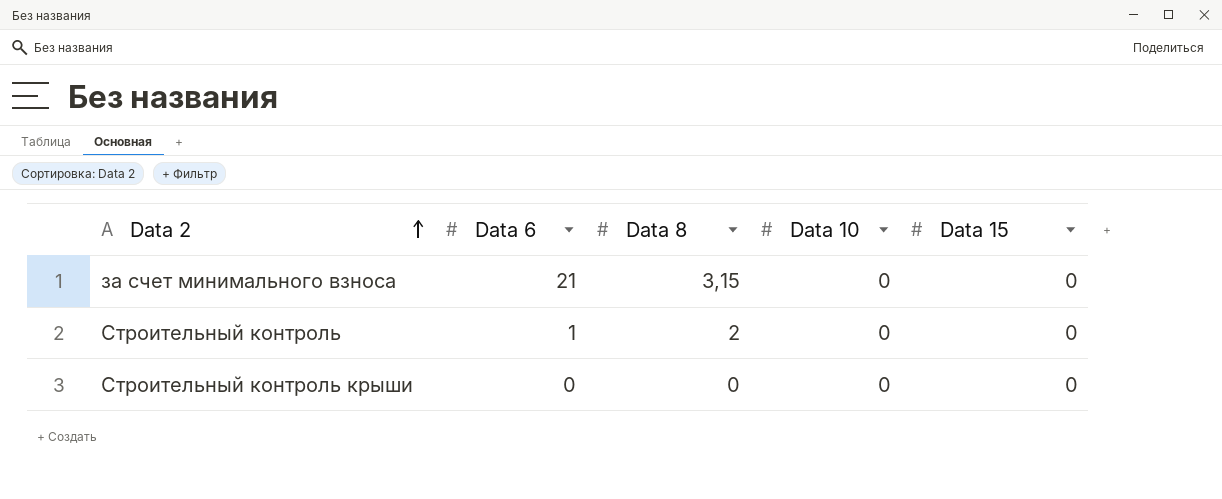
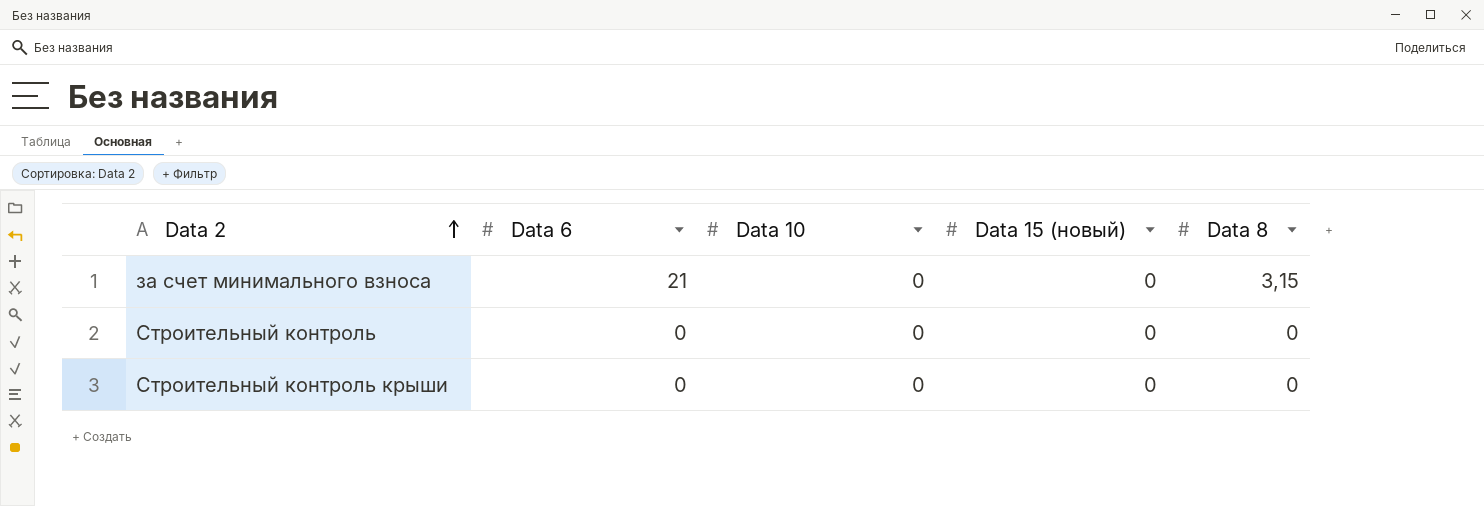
column name: Data 15 -> Data 15 (новый)
column Data 8 | position: 3 -> 5
Строительный контроль | Data 6: 1 -> 0
Строительный контроль | Data 8: 2 -> 0

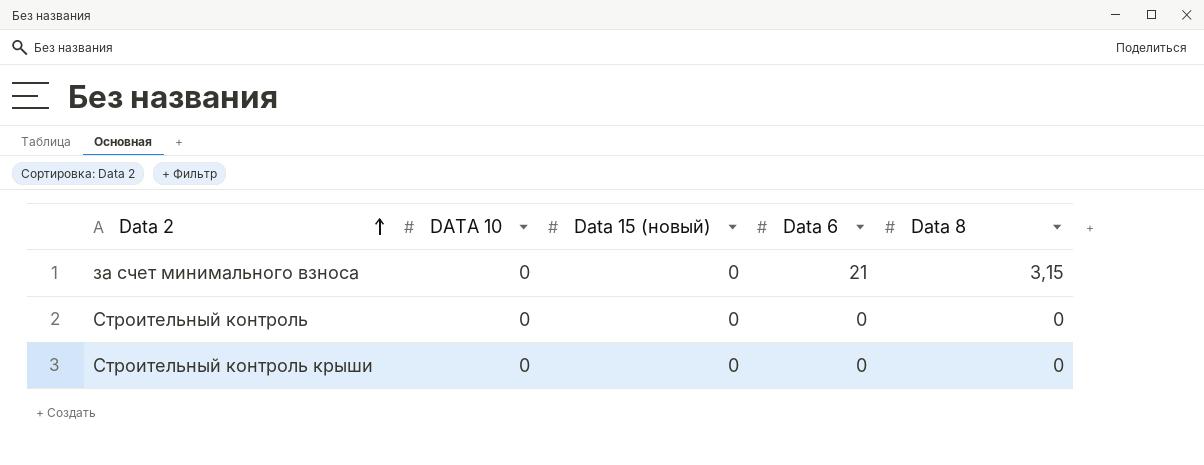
column name: Data 10 -> DATA 10
column Data 6 | position: 2 -> 4

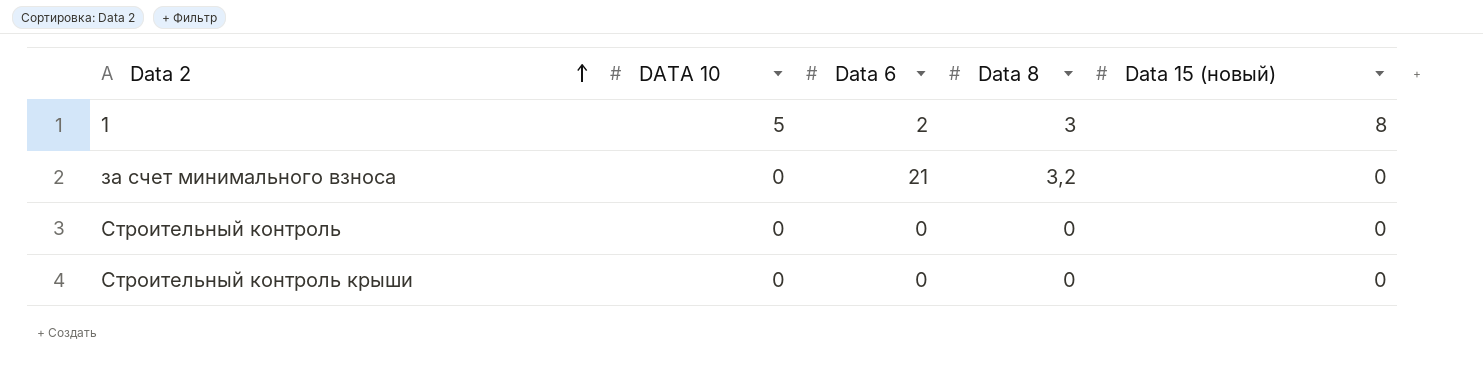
column Data 15 (новый) | position: 3 -> 5
row 1: none -> 5 | 2 | 3 | 8
за счет минимального взноса | Data 8: 3,15 -> 3,2

